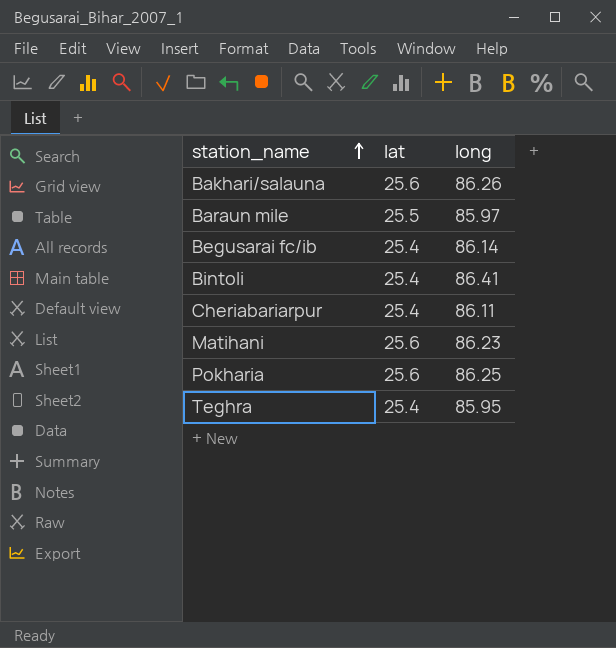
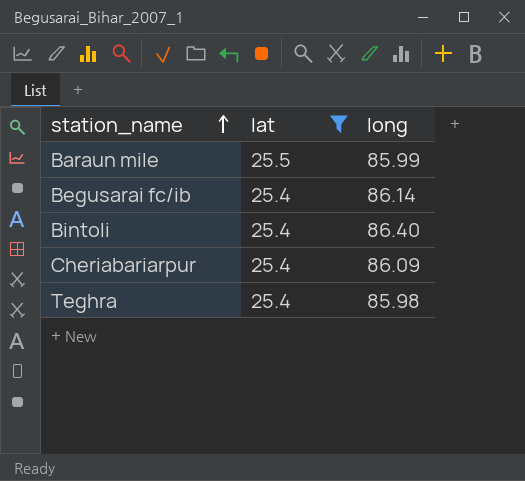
filter: none -> lat != 25.6
Baraun mile | long: 85.97 -> 85.99
Bintoli | long: 86.41 -> 86.40
Cheriabariarpur | long: 86.11 -> 86.09
Teghra | long: 85.95 -> 85.98

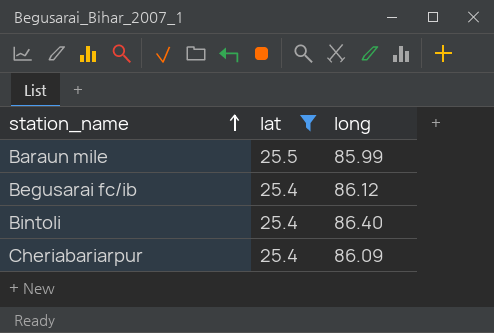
row Teghra: 25.4 | 85.98 -> none
Begusarai fc/ib | long: 86.14 -> 86.12

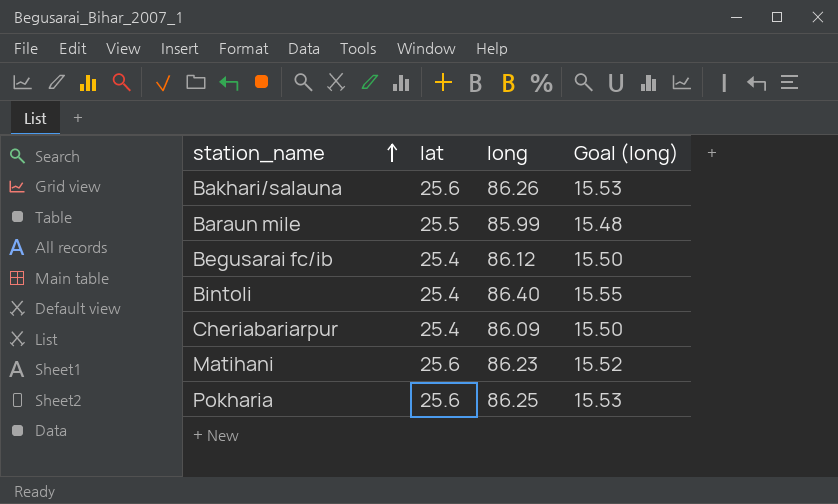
filter: lat != 25.6 -> none
column Goal (long) | formula: none -> [long] * 0.18

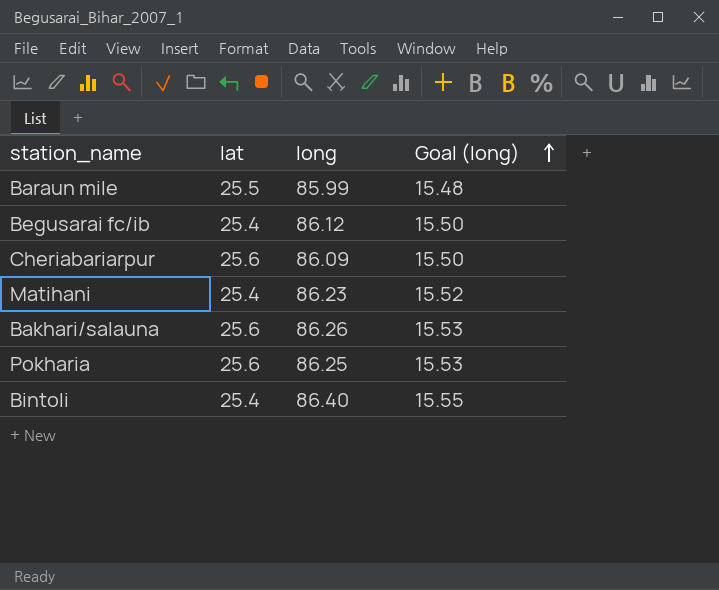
row order: station_name ascending -> Goal (long) ascending
Cheriabariarpur | lat: 25.4 -> 25.6
Matihani | lat: 25.6 -> 25.4

